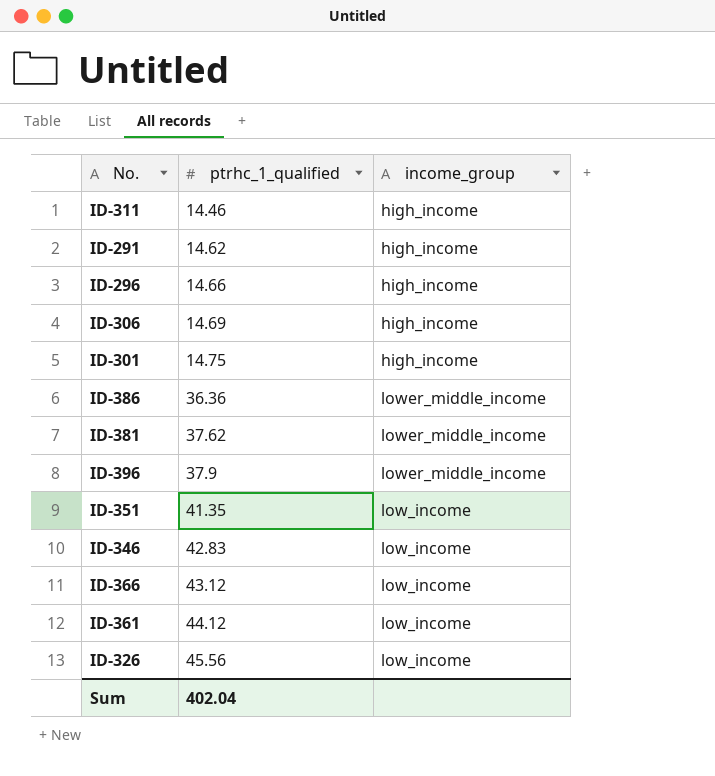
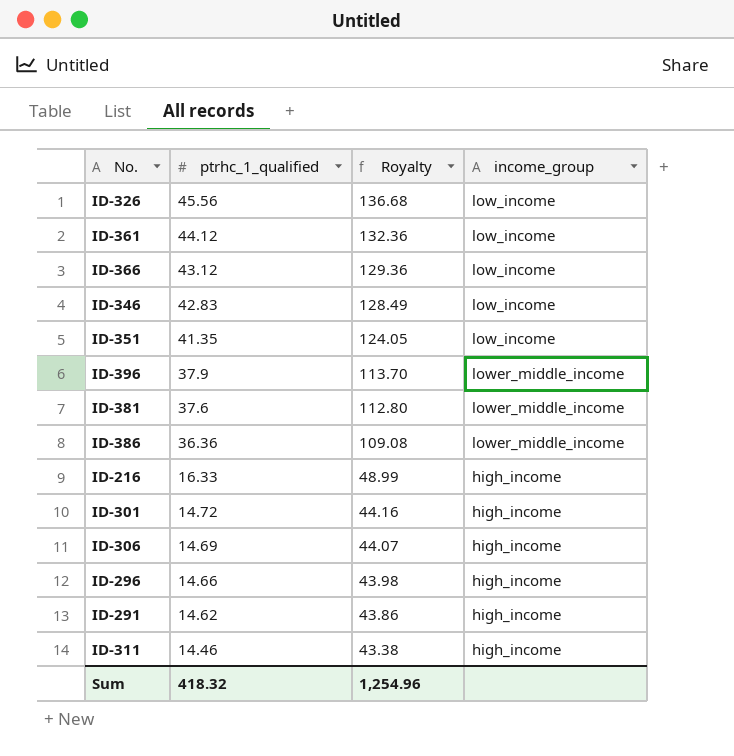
row order: ptrhc_1_qualified ascending -> ptrhc_1_qualified descending
column Royalty | formula: none -> [ptrhc_1_qualified] * 3
ID-381 | ptrhc_1_qualified: 37.62 -> 37.6
row ID-216: none -> 16.33 | 48.99 | high_income
ID-301 | ptrhc_1_qualified: 14.75 -> 14.72
Sum | ptrhc_1_qualified: 402.04 -> 418.32

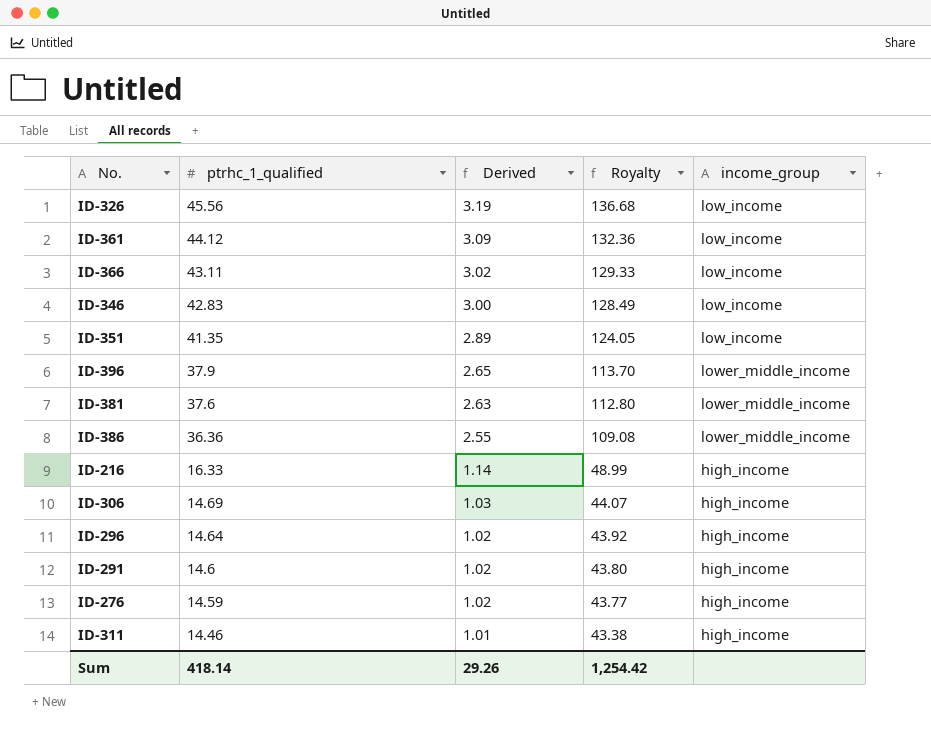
column Derived | formula: none -> [ptrhc_1_qualified] * 0.07
row ID-301: 14.72 | 44.16 | high_income -> none
ID-366 | ptrhc_1_qualified: 43.12 -> 43.11
ID-366 | Royalty: 129.36 -> 129.33
ID-296 | ptrhc_1_qualified: 14.66 -> 14.64
ID-296 | Royalty: 43.98 -> 43.92
ID-291 | ptrhc_1_qualified: 14.62 -> 14.6
ID-291 | Royalty: 43.86 -> 43.80
row ID-276: none -> 14.59 | 1.02 | 43.77 | high_income
Sum | ptrhc_1_qualified: 418.32 -> 418.14
Sum | Royalty: 1,254.96 -> 1,254.42

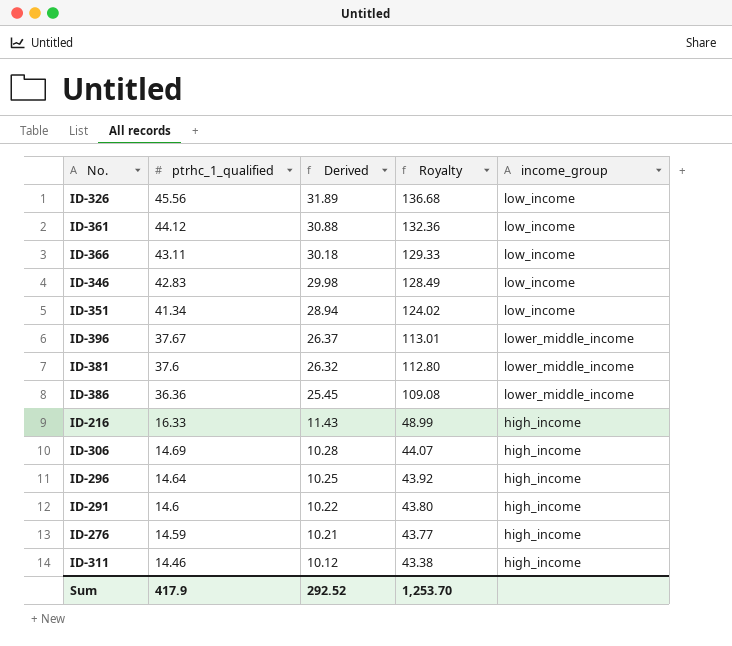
column Derived | formula: [ptrhc_1_qualified] * 0.07 -> [ptrhc_1_qualified] * 0.7
ID-351 | ptrhc_1_qualified: 41.35 -> 41.34
ID-351 | Royalty: 124.05 -> 124.02
ID-396 | ptrhc_1_qualified: 37.9 -> 37.67
ID-396 | Royalty: 113.70 -> 113.01
Sum | ptrhc_1_qualified: 418.14 -> 417.9
Sum | Derived: 29.26 -> 292.52
Sum | Royalty: 1,254.42 -> 1,253.70

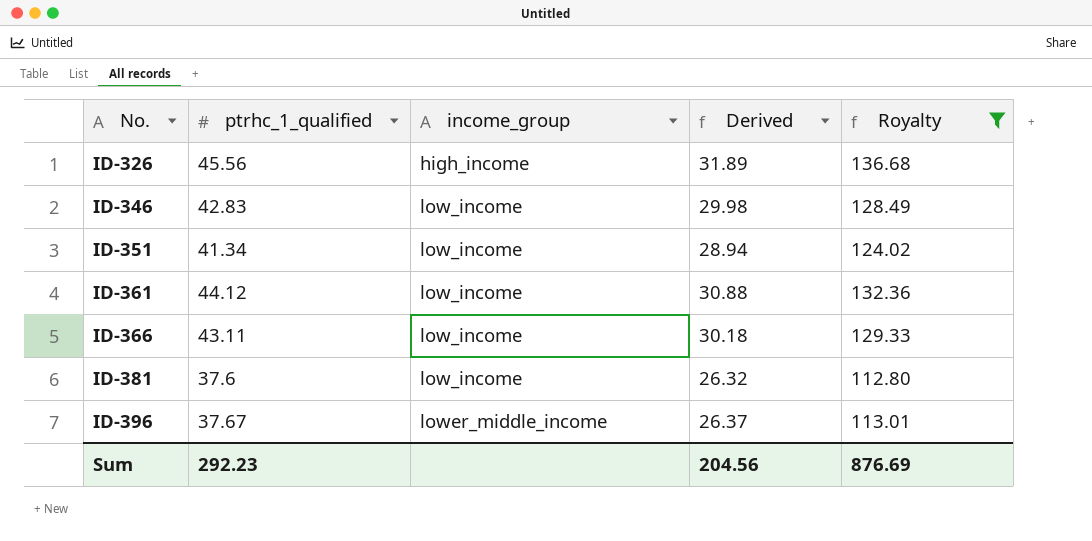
filter: none -> Royalty >= 112.80
row order: ptrhc_1_qualified descending -> No. ascending
column income_group | position: 5 -> 3
ID-326 | income_group: low_income -> high_income
ID-381 | income_group: lower_middle_income -> low_income
Sum | ptrhc_1_qualified: 417.9 -> 292.23
Sum | Derived: 292.52 -> 204.56
Sum | Royalty: 1,253.70 -> 876.69

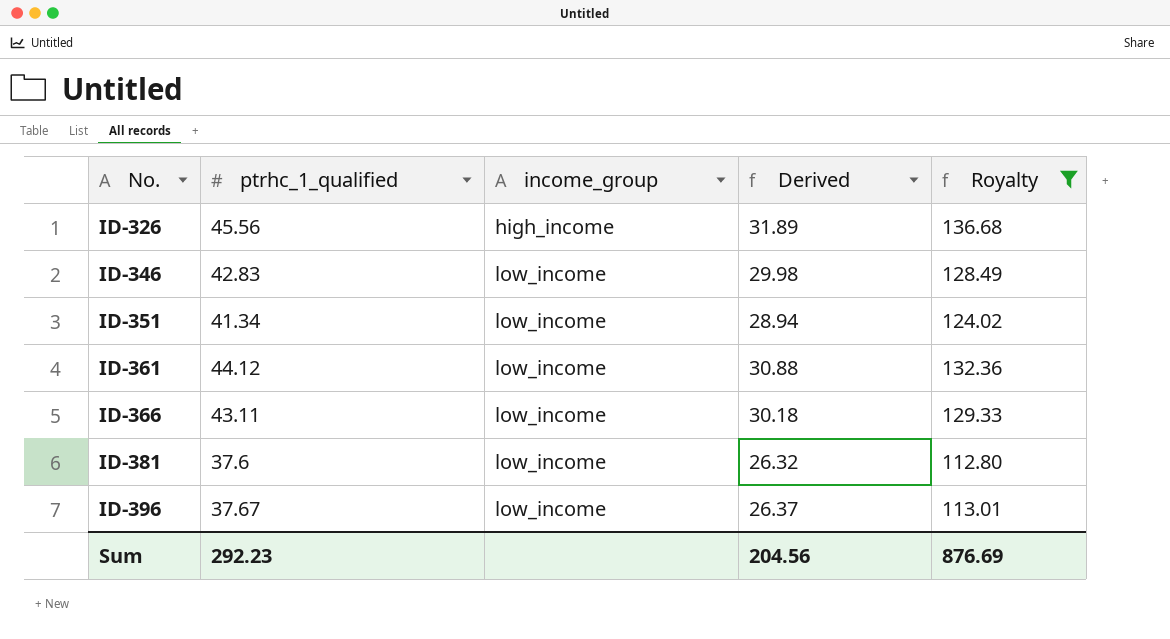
ID-396 | income_group: lower_middle_income -> low_income

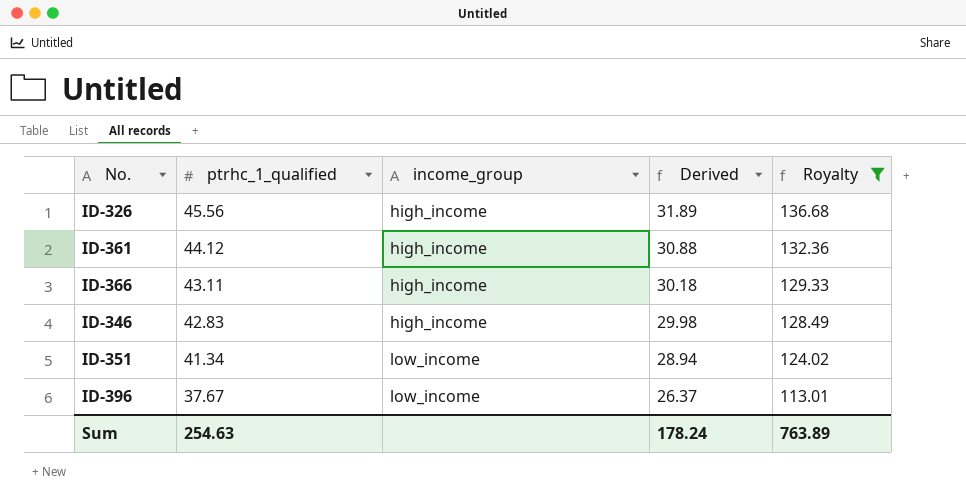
row order: No. ascending -> ptrhc_1_qualified descending
row ID-381: 37.6 | low_income | 26.32 | 112.80 -> none
ID-361 | income_group: low_income -> high_income
ID-366 | income_group: low_income -> high_income
ID-346 | income_group: low_income -> high_income
Sum | ptrhc_1_qualified: 292.23 -> 254.63
Sum | Derived: 204.56 -> 178.24
Sum | Royalty: 876.69 -> 763.89

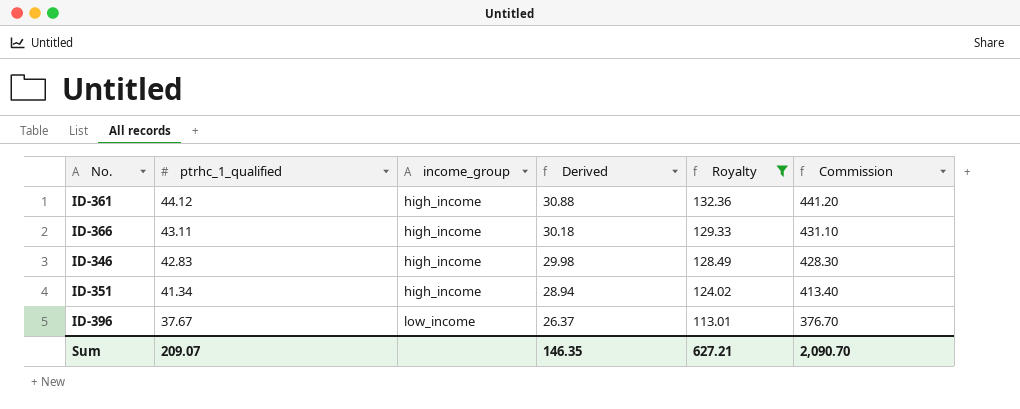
column Commission | formula: none -> [ptrhc_1_qualified] * 10
row ID-326: 45.56 | high_income | 31.89 | 136.68 -> none
ID-351 | income_group: low_income -> high_income
Sum | ptrhc_1_qualified: 254.63 -> 209.07
Sum | Derived: 178.24 -> 146.35
Sum | Royalty: 763.89 -> 627.21

